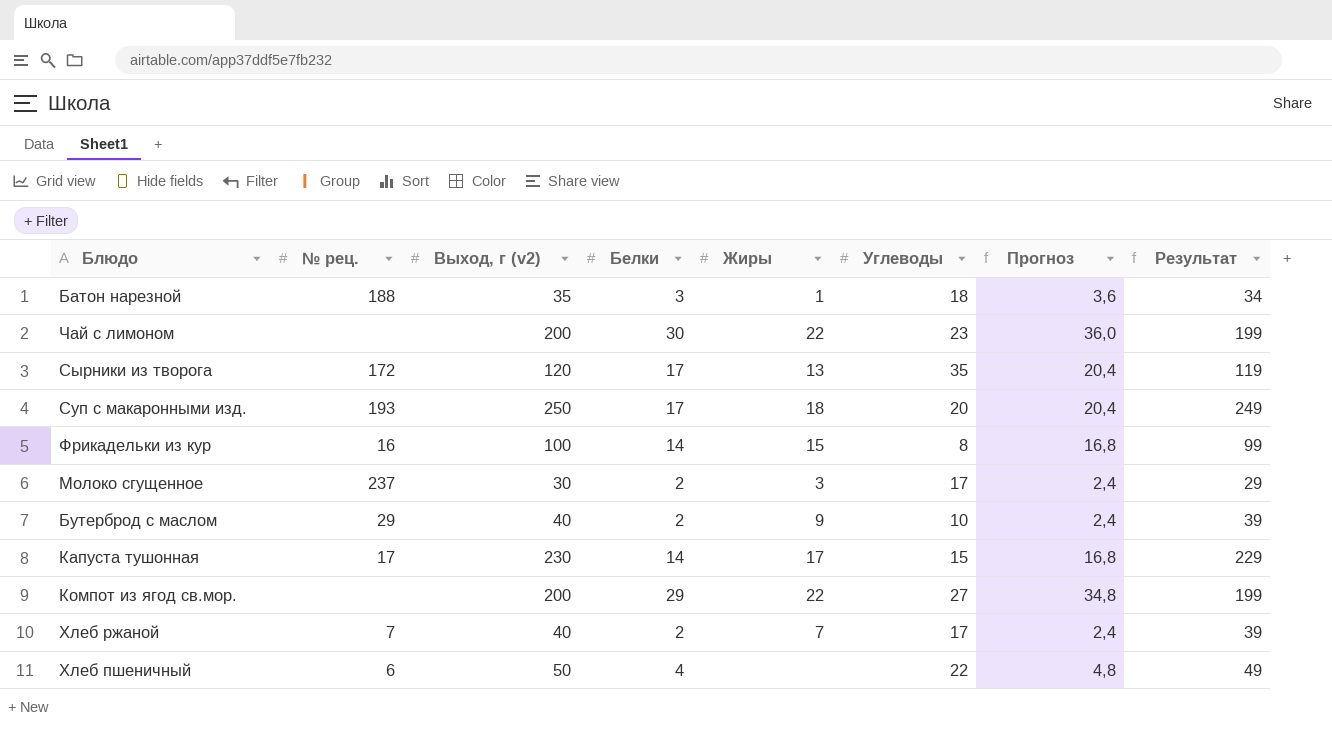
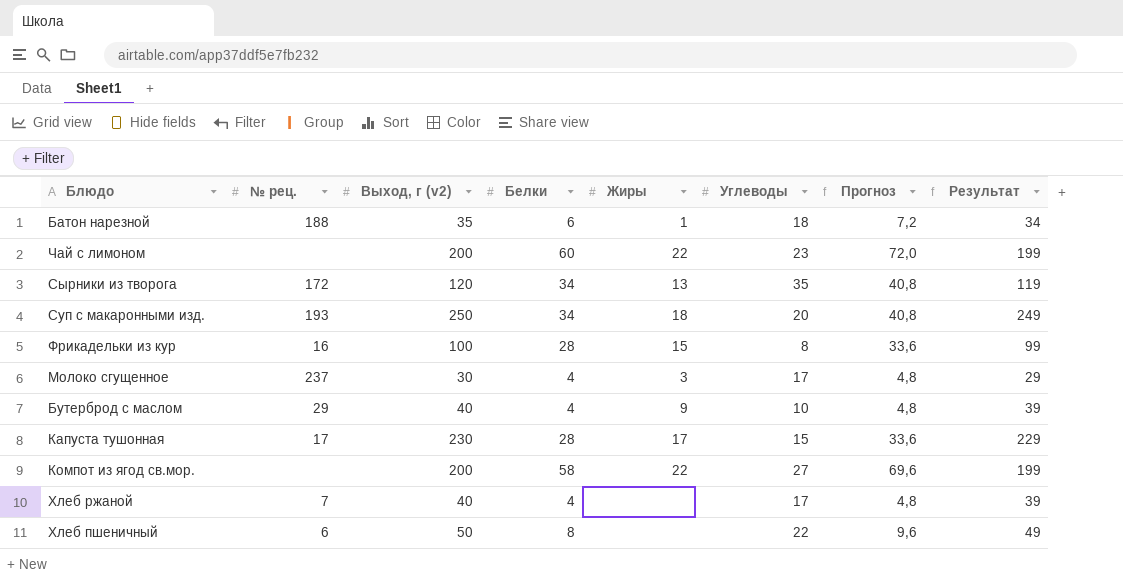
Батон нарезной | Белки: 3 -> 6
Батон нарезной | Прогноз: 3,6 -> 7,2
Чай с лимоном | Белки: 30 -> 60
Чай с лимоном | Прогноз: 36,0 -> 72,0
Сырники из творога | Белки: 17 -> 34
Сырники из творога | Прогноз: 20,4 -> 40,8
Суп с макаронными изд. | Белки: 17 -> 34
Суп с макаронными изд. | Прогноз: 20,4 -> 40,8
Фрикадельки из кур | Белки: 14 -> 28
Фрикадельки из кур | Прогноз: 16,8 -> 33,6
Молоко сгущенное | Белки: 2 -> 4
Молоко сгущенное | Прогноз: 2,4 -> 4,8
Бутерброд с маслом | Белки: 2 -> 4
Бутерброд с маслом | Прогноз: 2,4 -> 4,8
Капуста тушонная | Белки: 14 -> 28
Капуста тушонная | Прогноз: 16,8 -> 33,6
Компот из ягод св.мор. | Белки: 29 -> 58
Компот из ягод св.мор. | Прогноз: 34,8 -> 69,6
Хлеб ржаной | Белки: 2 -> 4
Хлеб ржаной | Жиры: 7 -> none
Хлеб ржаной | Прогноз: 2,4 -> 4,8
Хлеб пшеничный | Белки: 4 -> 8
Хлеб пшеничный | Прогноз: 4,8 -> 9,6

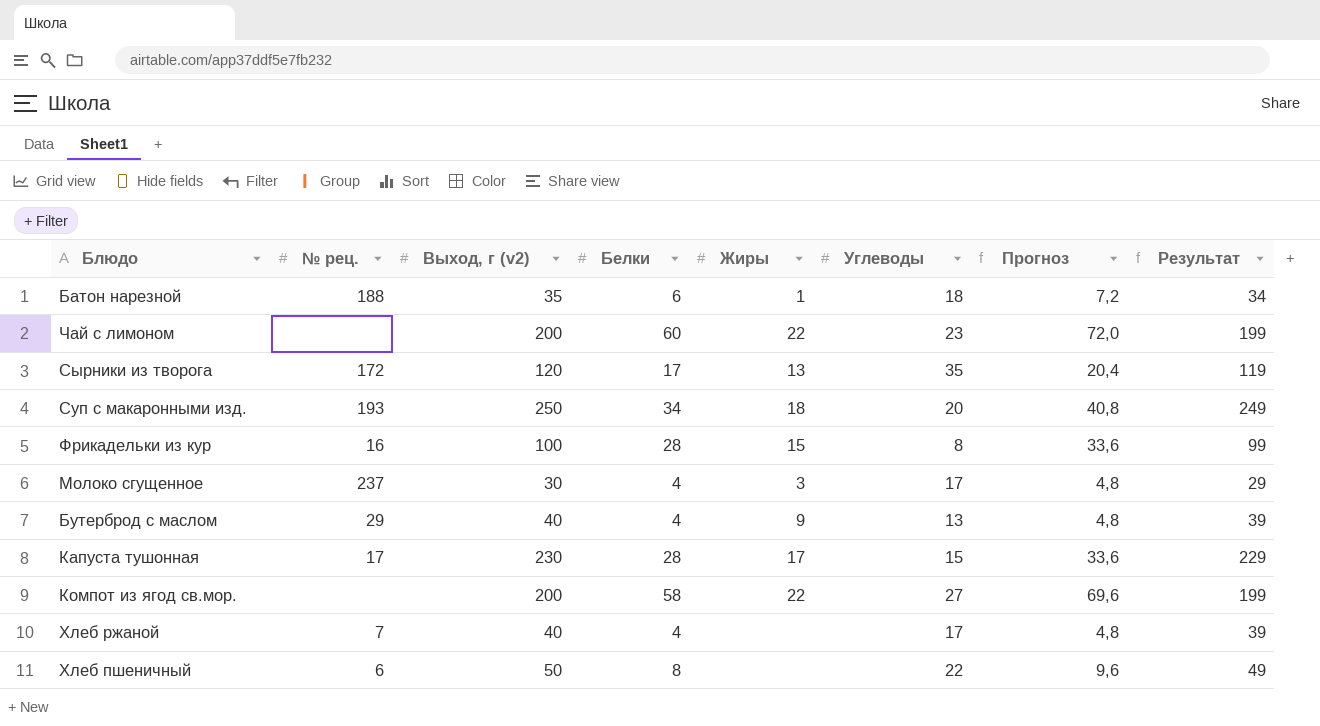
Сырники из творога | Белки: 34 -> 17
Сырники из творога | Прогноз: 40,8 -> 20,4
Бутерброд с маслом | Углеводы: 10 -> 13

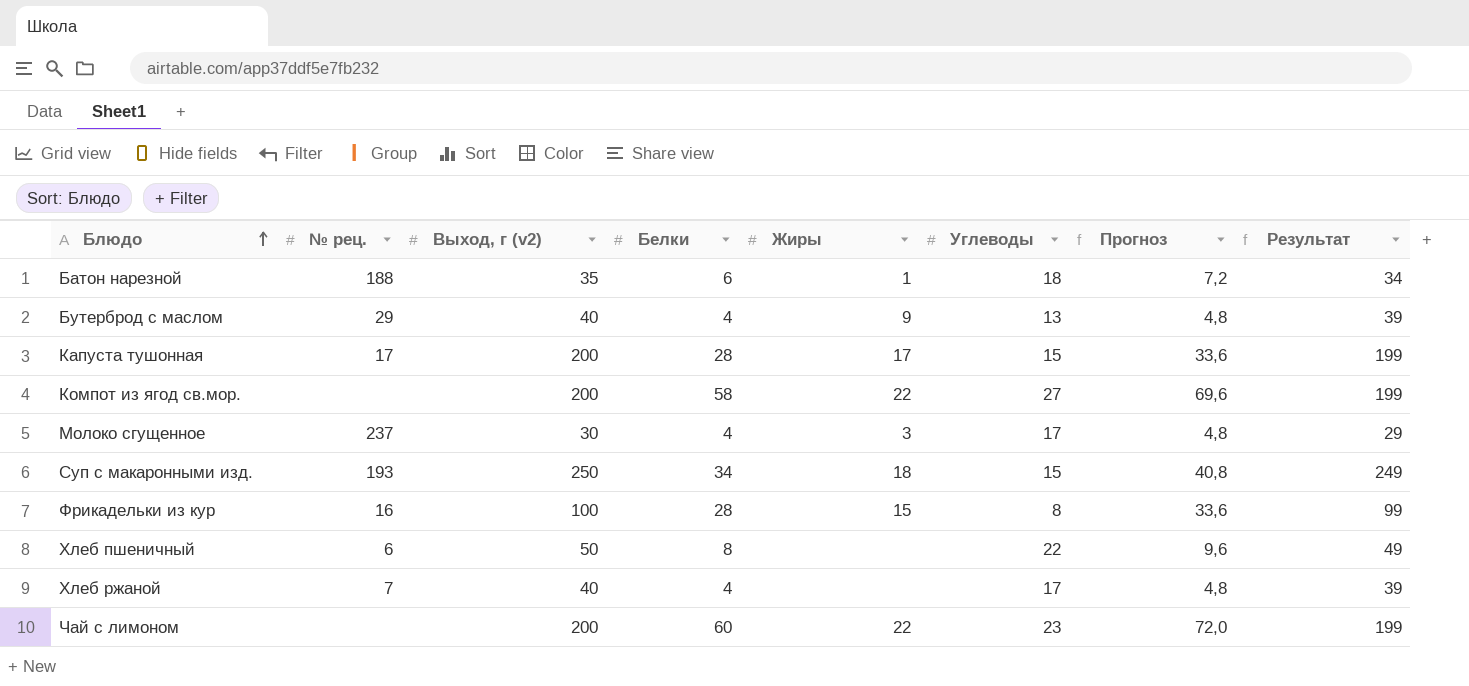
row order: none -> Блюдо ascending
row Сырники из творога: 172 | 120 | 17 | 13 | 35 | 20,4 | 119 -> none
Капуста тушонная | Выход, г (v2): 230 -> 200
Капуста тушонная | Результат: 229 -> 199
Суп с макаронными изд. | Углеводы: 20 -> 15

